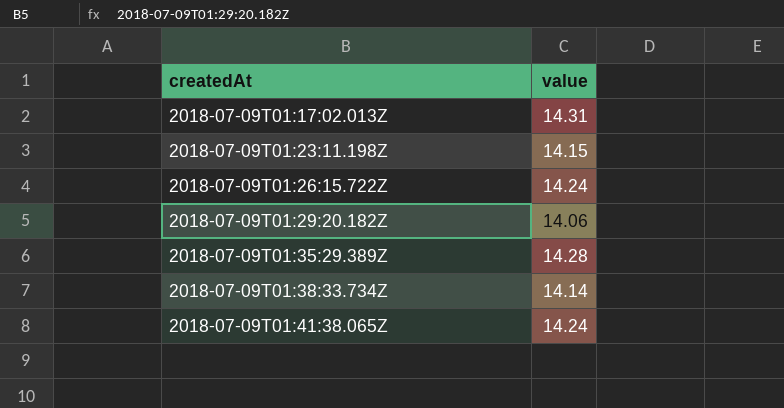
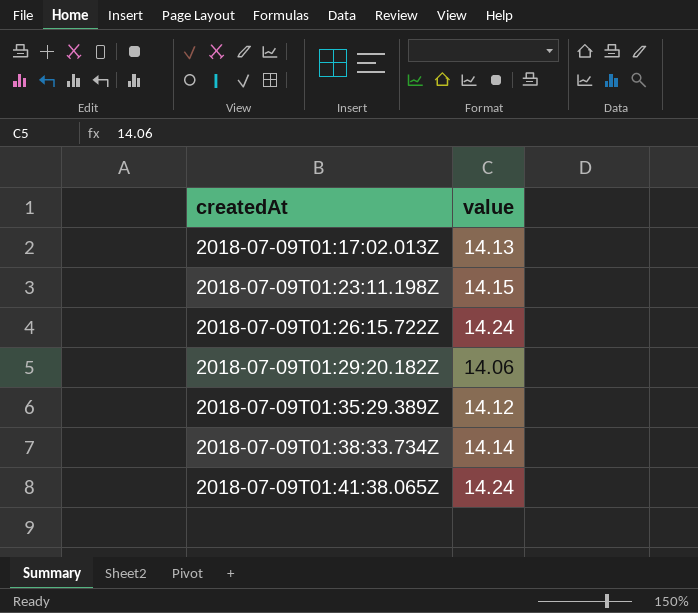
2018-07-09T01:17:02.013Z | value: 14.31 -> 14.13
2018-07-09T01:35:29.389Z | value: 14.28 -> 14.12

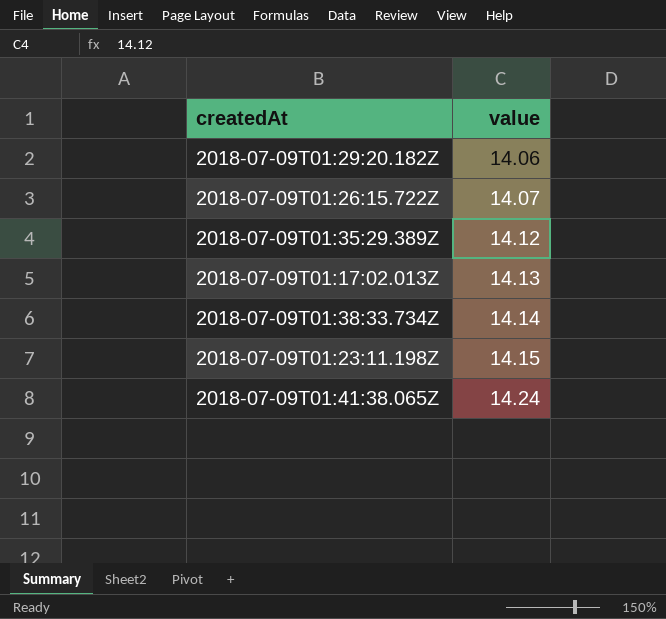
row order: createdAt ascending -> value ascending
2018-07-09T01:26:15.722Z | value: 14.24 -> 14.07

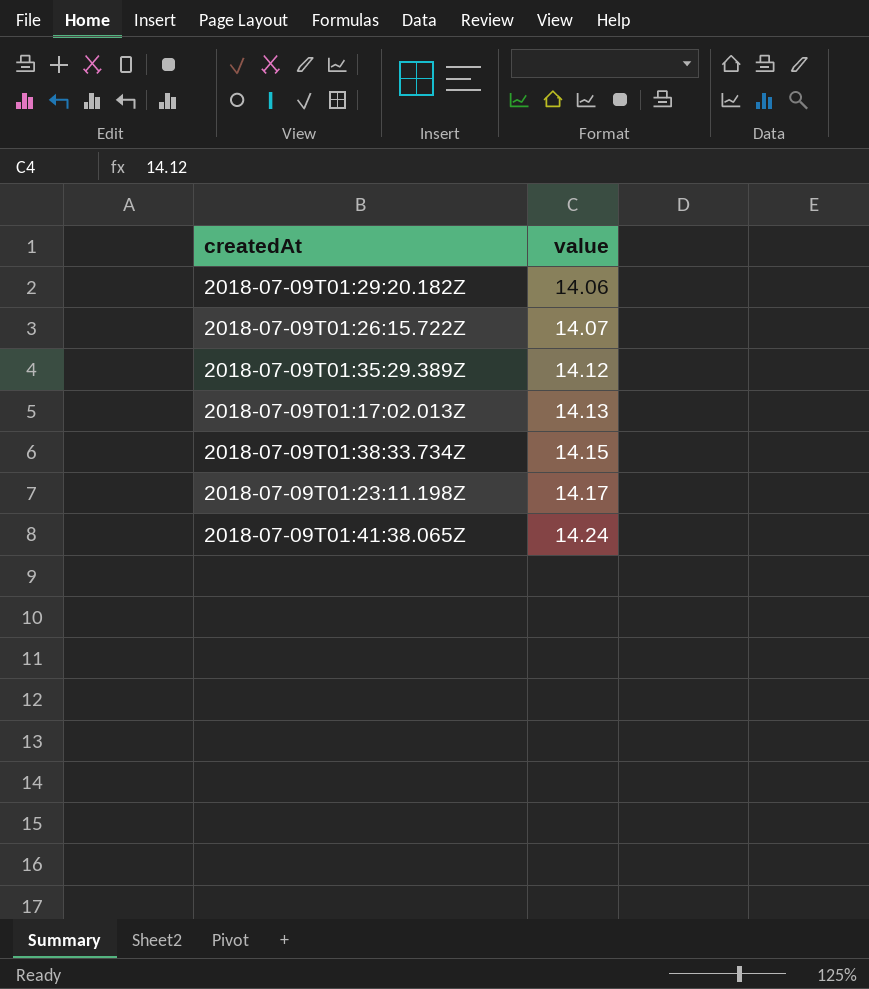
2018-07-09T01:38:33.734Z | value: 14.14 -> 14.15
2018-07-09T01:23:11.198Z | value: 14.15 -> 14.17

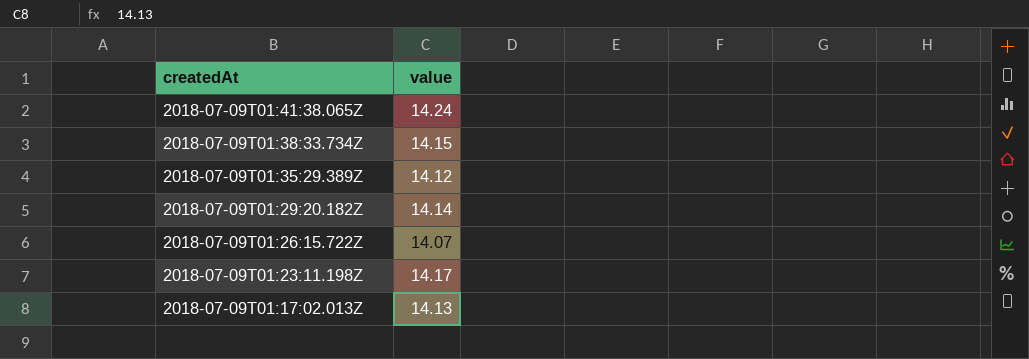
row order: value ascending -> createdAt descending
2018-07-09T01:29:20.182Z | value: 14.06 -> 14.14

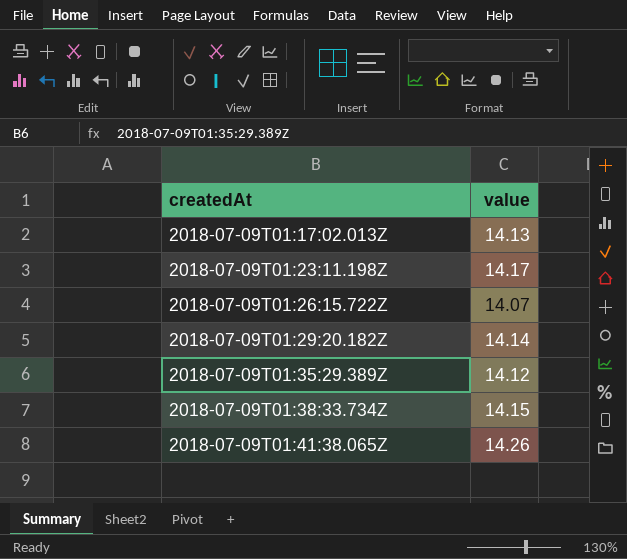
row order: createdAt descending -> createdAt ascending
2018-07-09T01:41:38.065Z | value: 14.24 -> 14.26

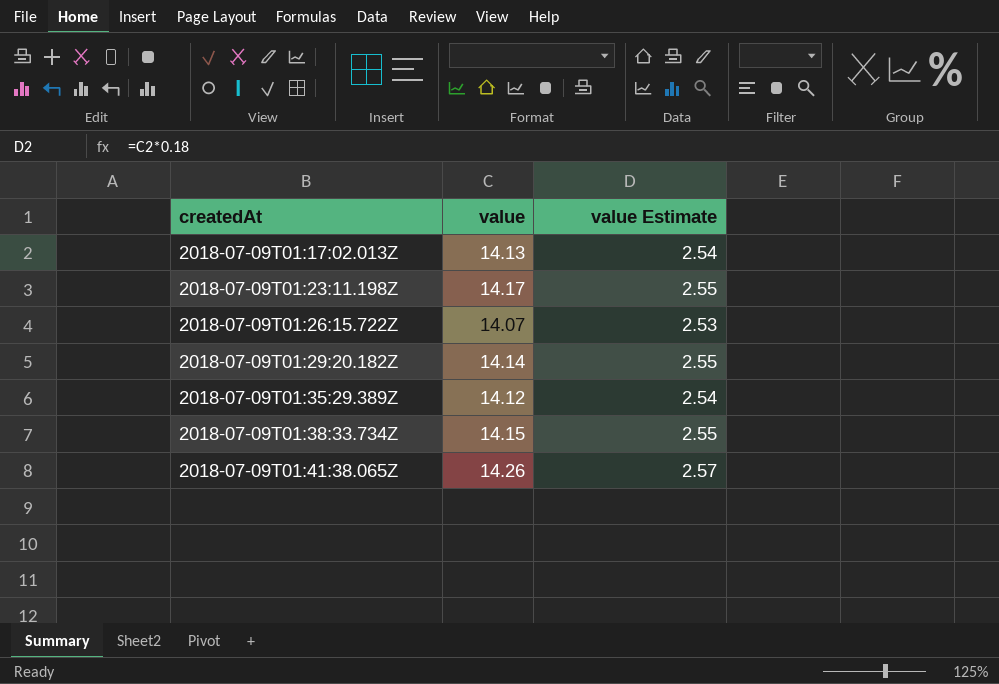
column value Estimate | formula: none -> [value] * 0.18

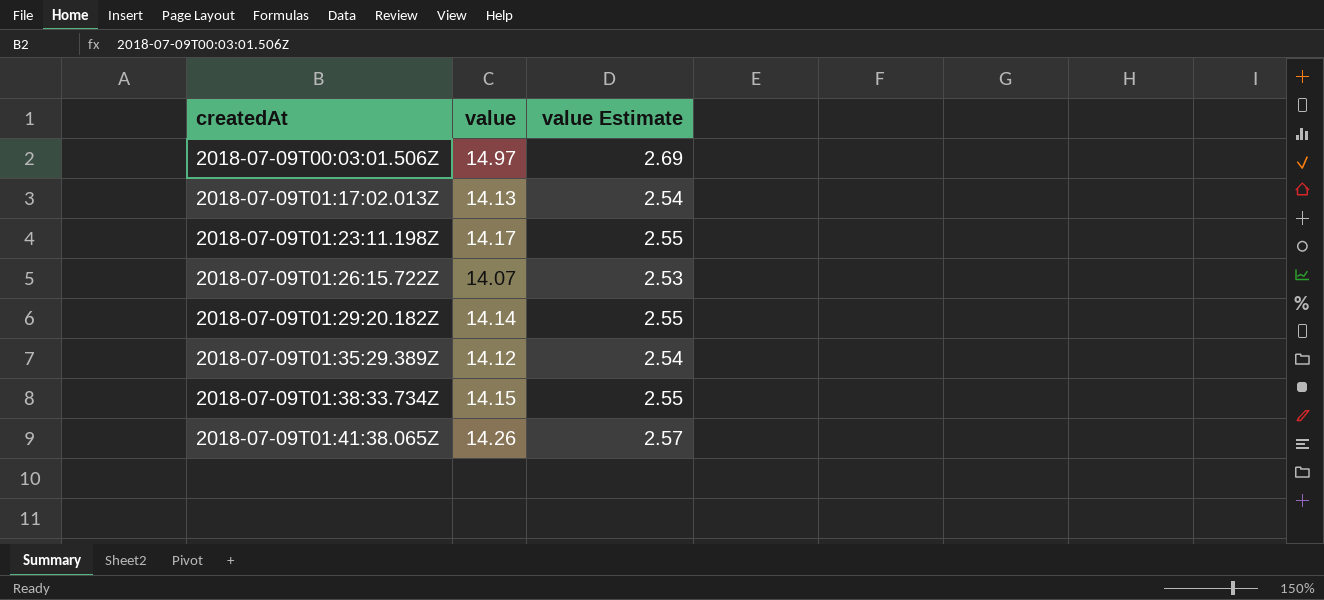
row 2018-07-09T00:03:01.506Z: none -> 14.97 | 2.69

